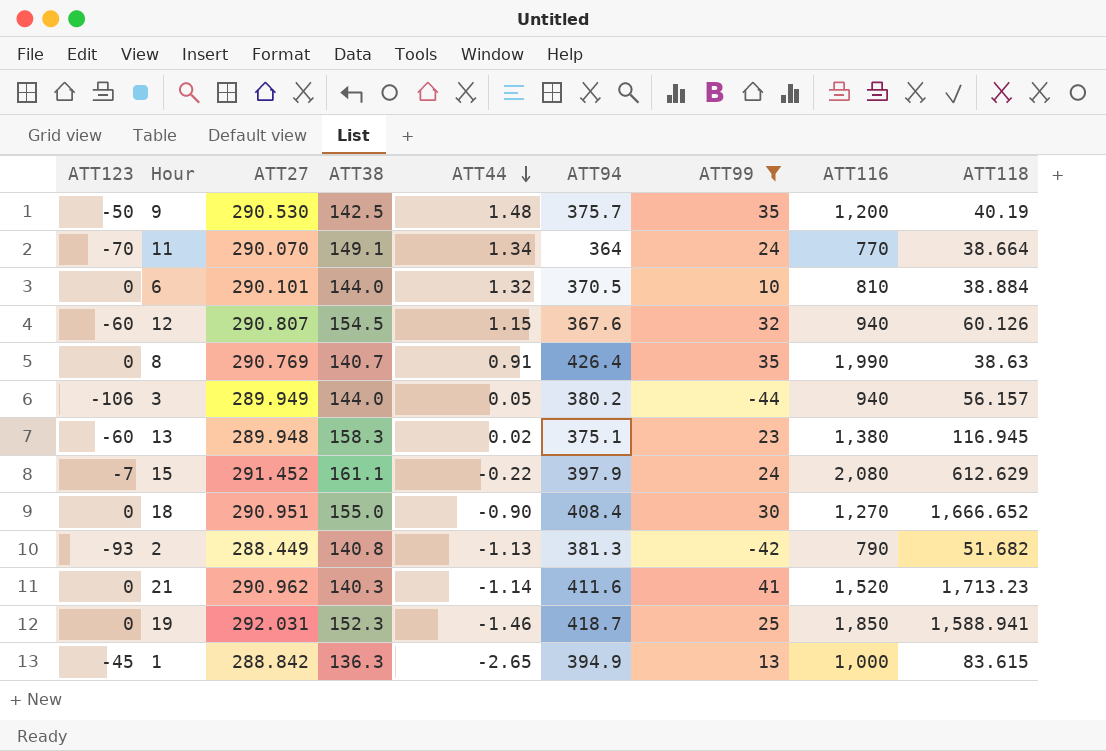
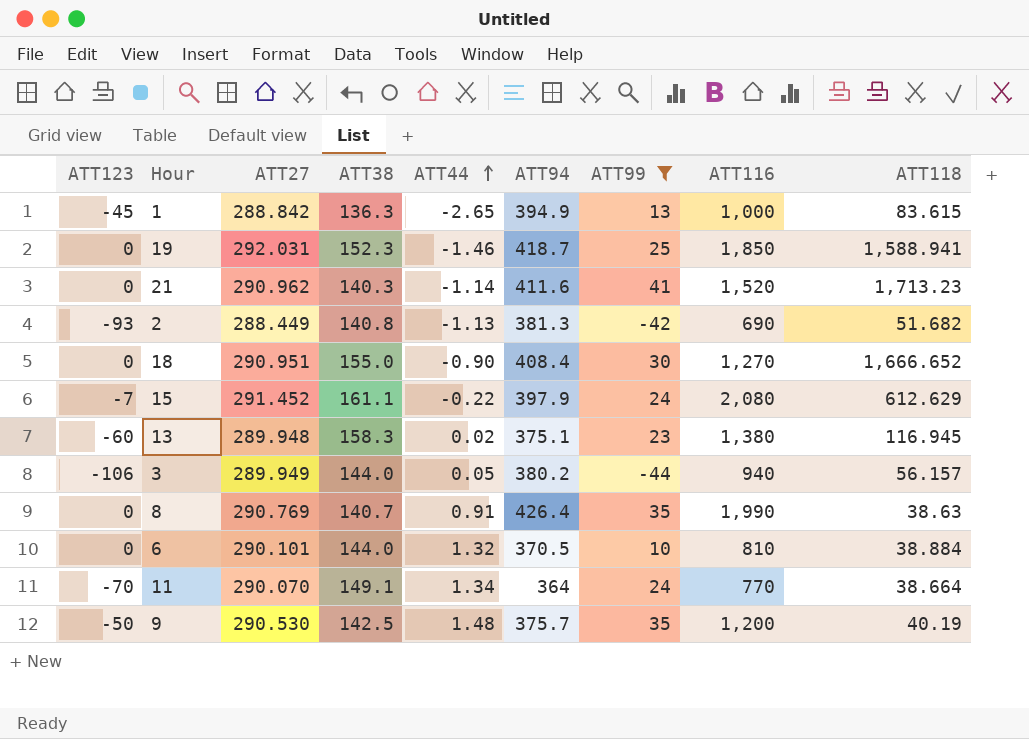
row order: ATT44 descending -> ATT44 ascending
row 12: -60 | 290.807 | 154.5 | 1.15 | 367.6 | 32 | 940 | 60.126 -> none
2 | ATT116: 790 -> 690

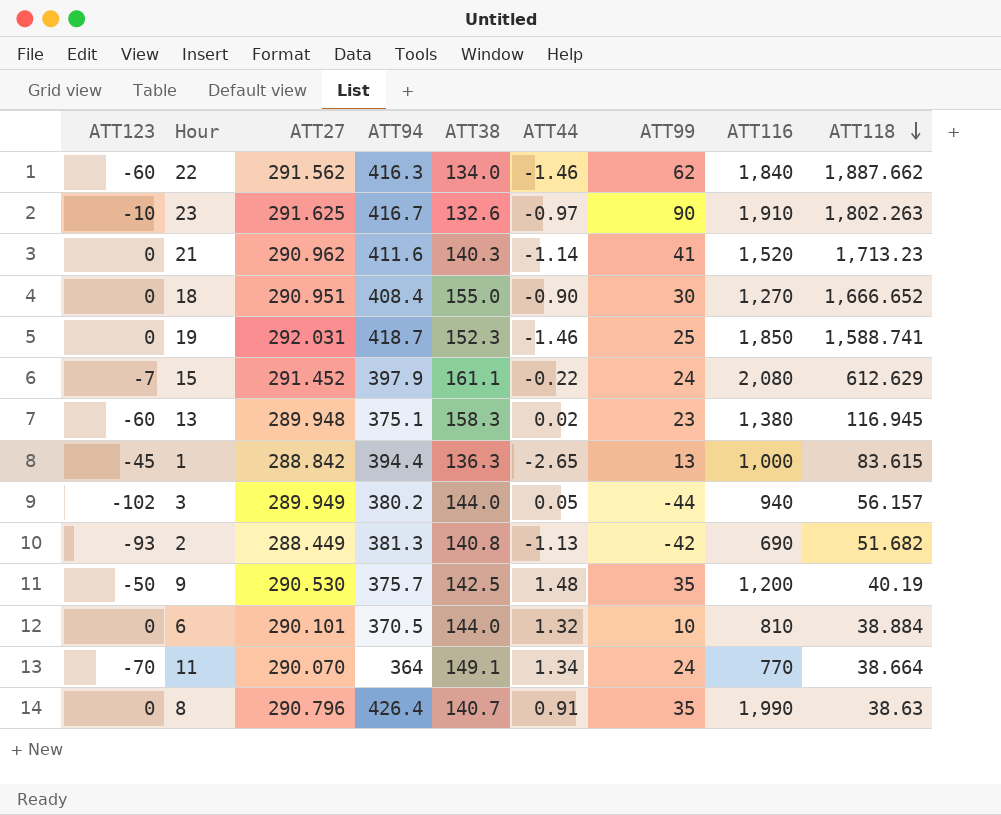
filter: ATT99 <= 41 -> none
row order: ATT44 ascending -> ATT118 descending
column ATT94 | position: 6 -> 4
19 | ATT118: 1,588.941 -> 1,588.741
1 | ATT94: 394.9 -> 394.4
3 | ATT123: -106 -> -102
8 | ATT27: 290.769 -> 290.796

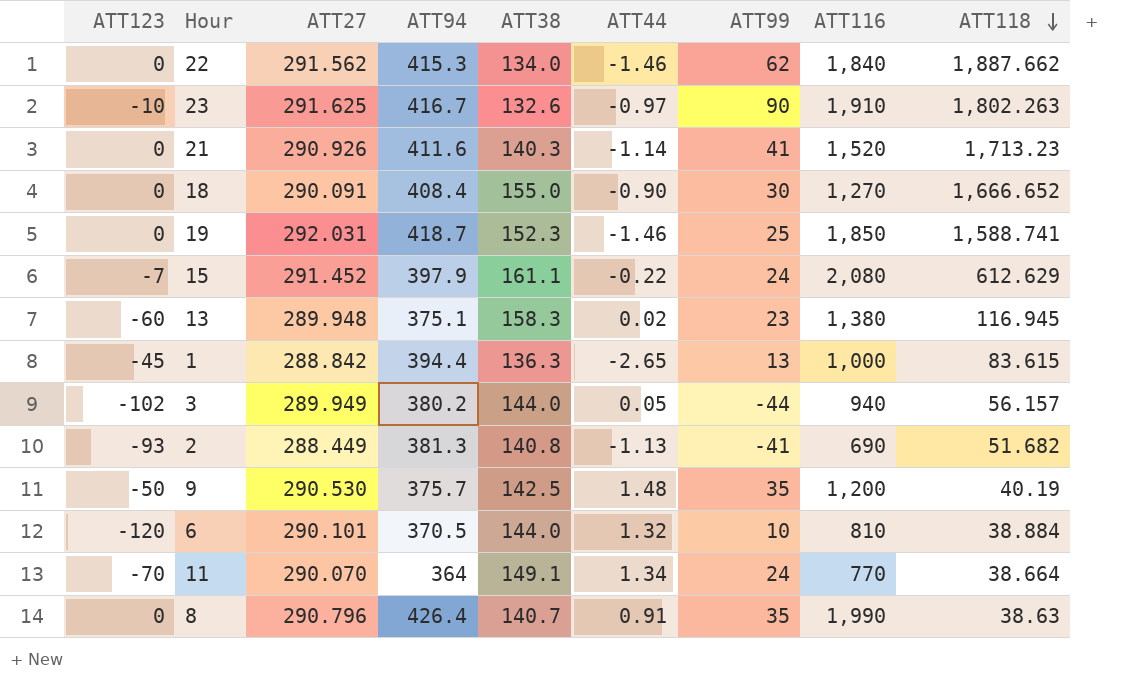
22 | ATT123: -60 -> 0
22 | ATT94: 416.3 -> 415.3
21 | ATT27: 290.962 -> 290.926
18 | ATT27: 290.951 -> 290.091
2 | ATT99: -42 -> -41
6 | ATT123: 0 -> -120

